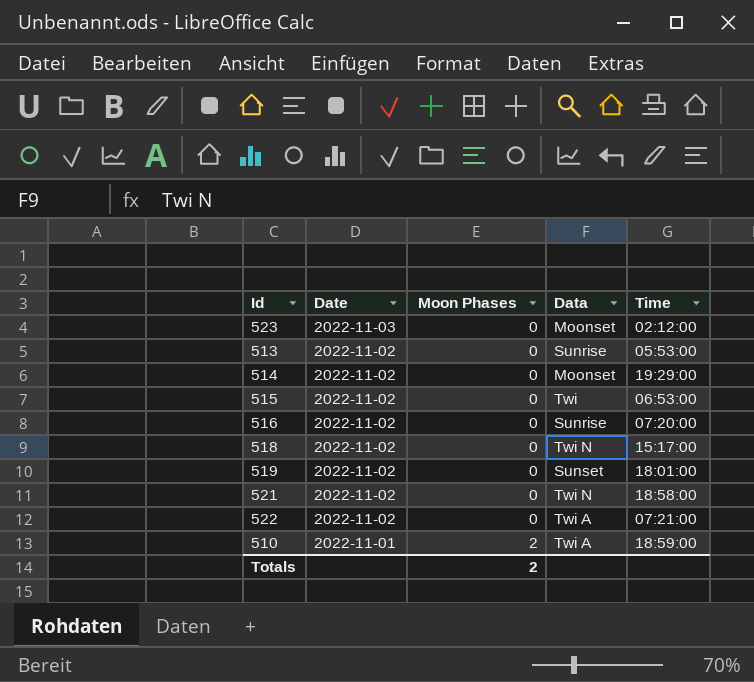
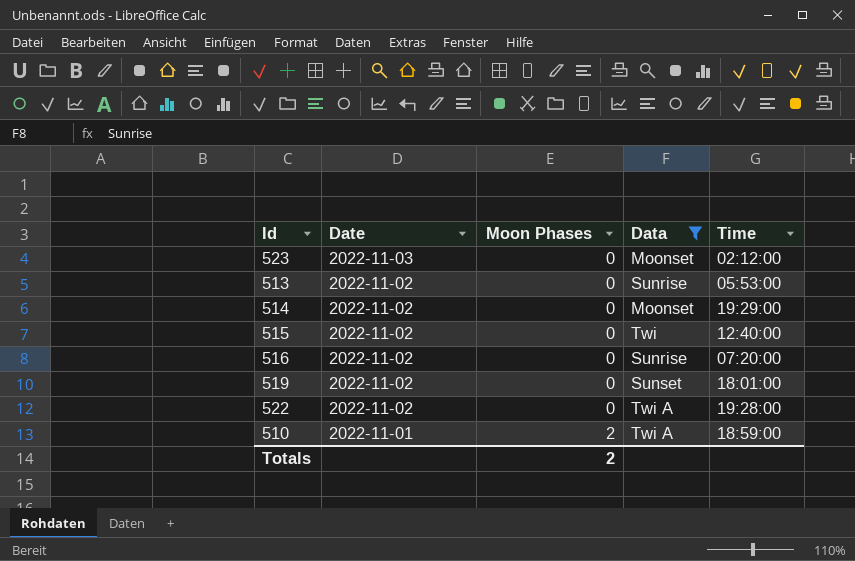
filter: none -> Data != Twi N
515 | Time: 06:53:00 -> 12:40:00
522 | Time: 07:21:00 -> 19:28:00

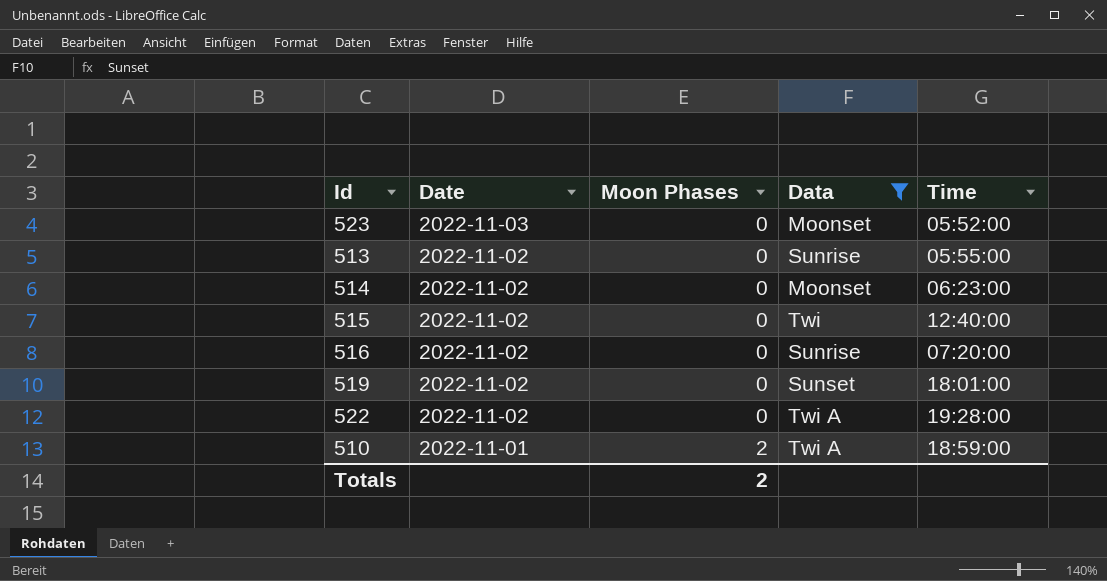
523 | Time: 02:12:00 -> 05:52:00
513 | Time: 05:53:00 -> 05:55:00
514 | Time: 19:29:00 -> 06:23:00

